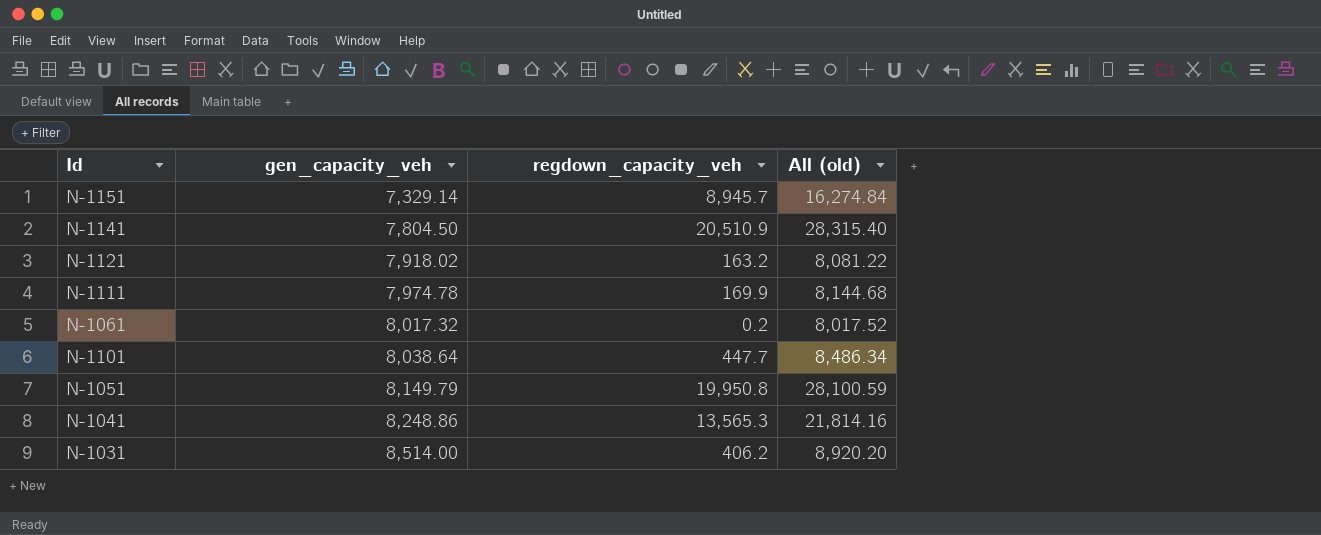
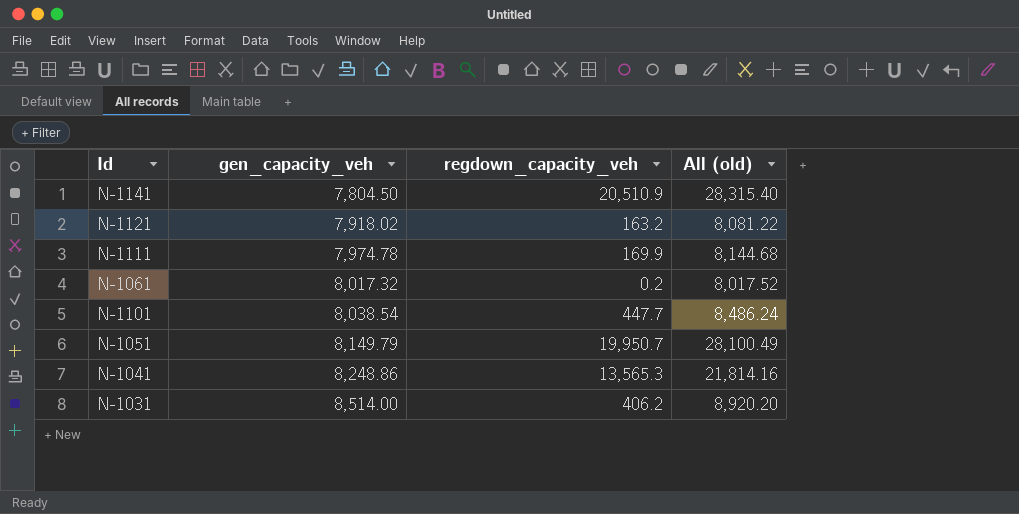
row N-1151: 7,329.14 | 8,945.7 | 16,274.84 -> none
N-1101 | gen_capacity_veh: 8,038.64 -> 8,038.54
N-1101 | All (old): 8,486.34 -> 8,486.24
N-1051 | regdown_capacity_veh: 19,950.8 -> 19,950.7
N-1051 | All (old): 28,100.59 -> 28,100.49

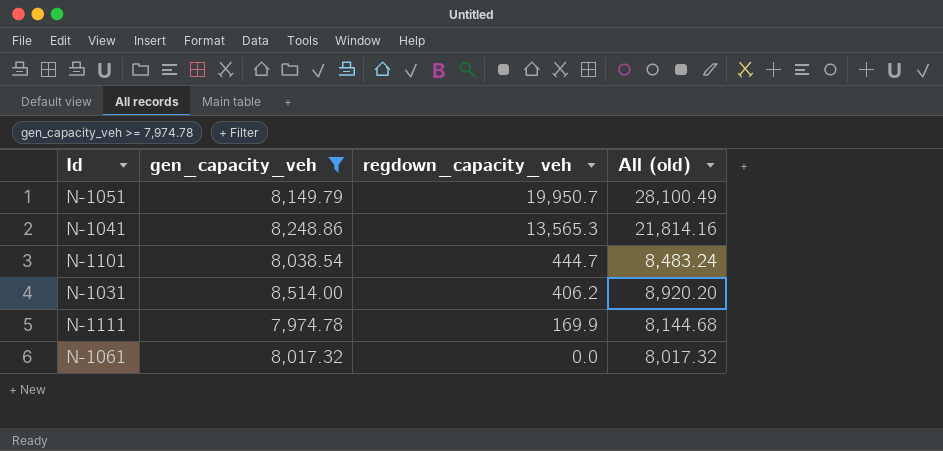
filter: none -> gen_capacity_veh >= 7,974.78
row order: gen_capacity_veh ascending -> regdown_capacity_veh descending
N-1101 | regdown_capacity_veh: 447.7 -> 444.7
N-1101 | All (old): 8,486.24 -> 8,483.24
N-1061 | regdown_capacity_veh: 0.2 -> 0.0
N-1061 | All (old): 8,017.52 -> 8,017.32

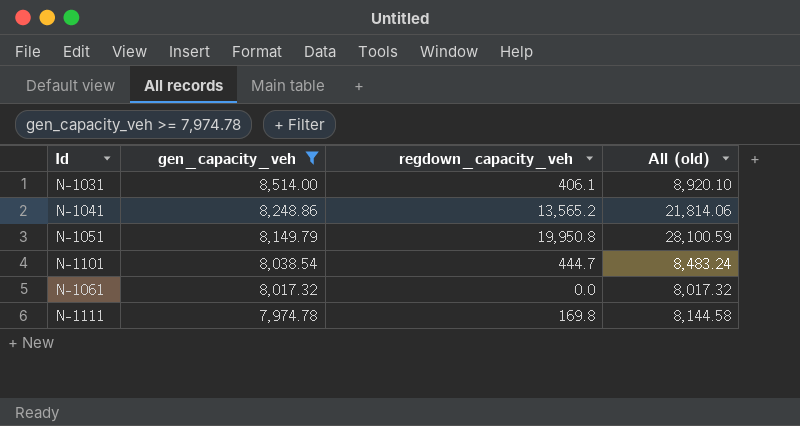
row order: regdown_capacity_veh descending -> gen_capacity_veh descending
N-1031 | regdown_capacity_veh: 406.2 -> 406.1
N-1031 | All (old): 8,920.20 -> 8,920.10
N-1041 | regdown_capacity_veh: 13,565.3 -> 13,565.2
N-1041 | All (old): 21,814.16 -> 21,814.06
N-1051 | regdown_capacity_veh: 19,950.7 -> 19,950.8
N-1051 | All (old): 28,100.49 -> 28,100.59
N-1111 | regdown_capacity_veh: 169.9 -> 169.8
N-1111 | All (old): 8,144.68 -> 8,144.58

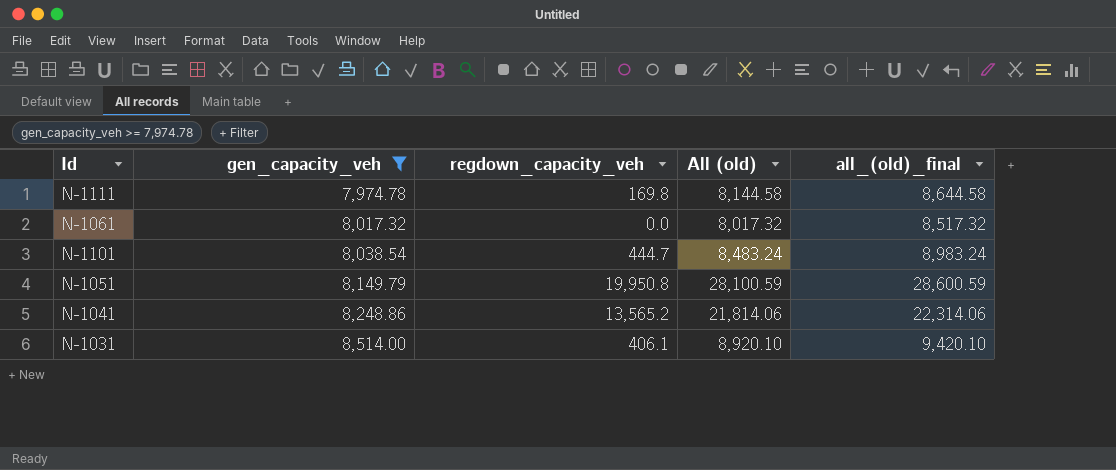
row order: gen_capacity_veh descending -> gen_capacity_veh ascending
column all_(old)_final | formula: none -> [All (old)] + 500

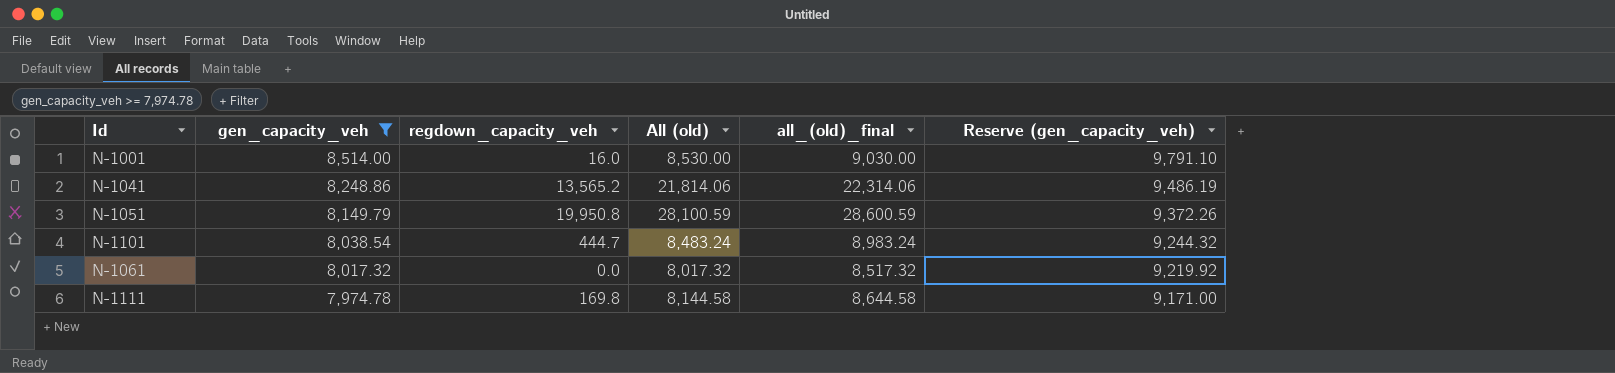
row order: gen_capacity_veh ascending -> gen_capacity_veh descending
column Reserve (gen_capacity_veh) | formula: none -> [gen_capacity_veh] * 1.15
row N-1031: 8,514.00 | 406.1 | 8,920.10 | 9,420.10 -> none
row N-1001: none -> 8,514.00 | 16.0 | 8,530.00 | 9,030.00 | 9,791.10

